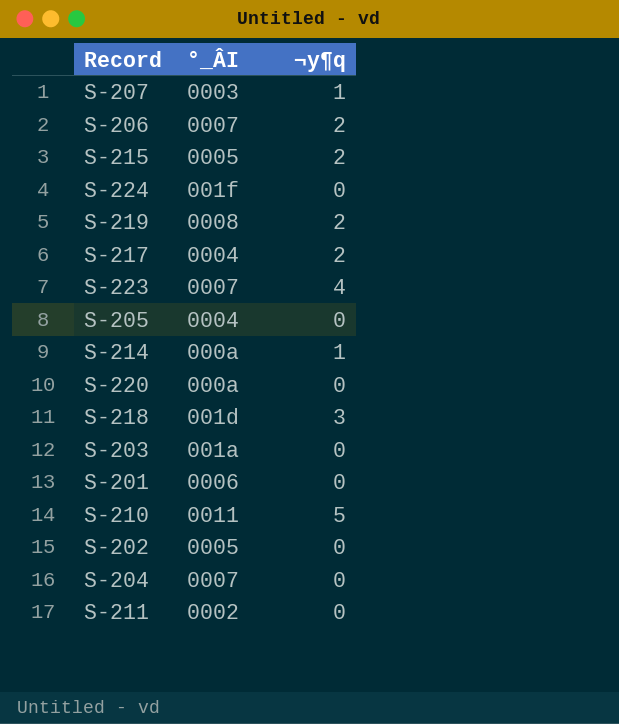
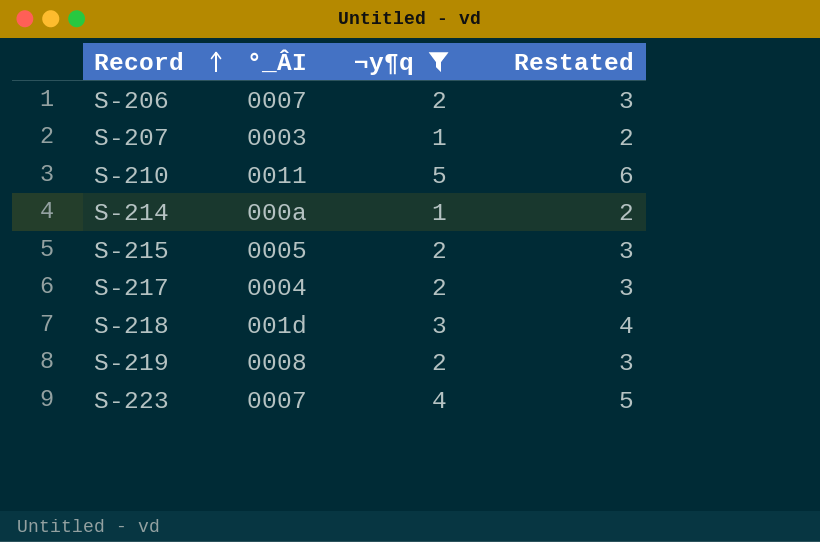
filter: none -> ¬y¶q != 0
row order: none -> Record ascending
column Restated | formula: none -> [¬y¶q] + 1

